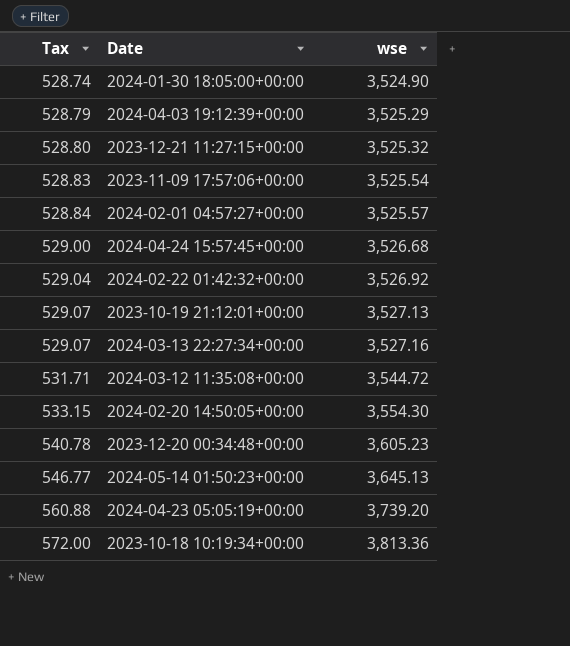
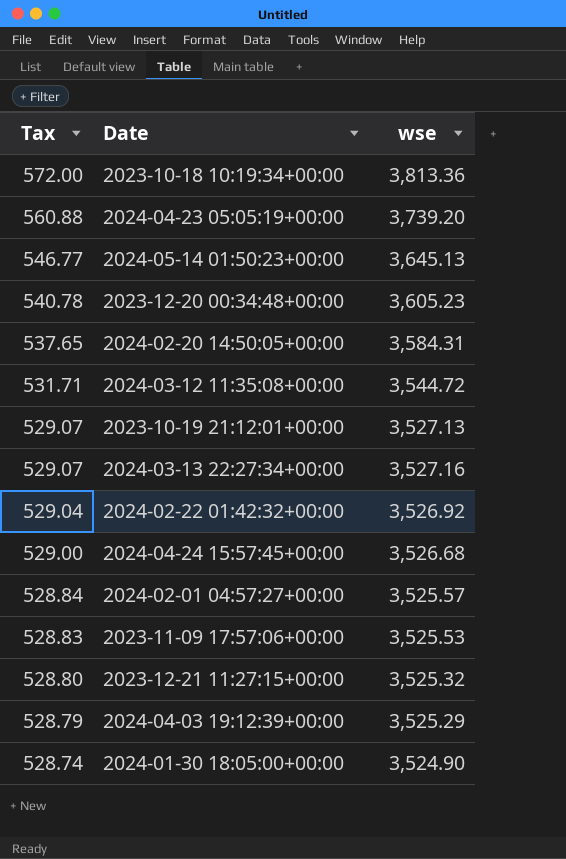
row order: Tax ascending -> Tax descending
2024-02-20 14:50:05+00:00 | Tax: 533.15 -> 537.65
2024-02-20 14:50:05+00:00 | wse: 3,554.30 -> 3,584.31
2023-11-09 17:57:06+00:00 | wse: 3,525.54 -> 3,525.53

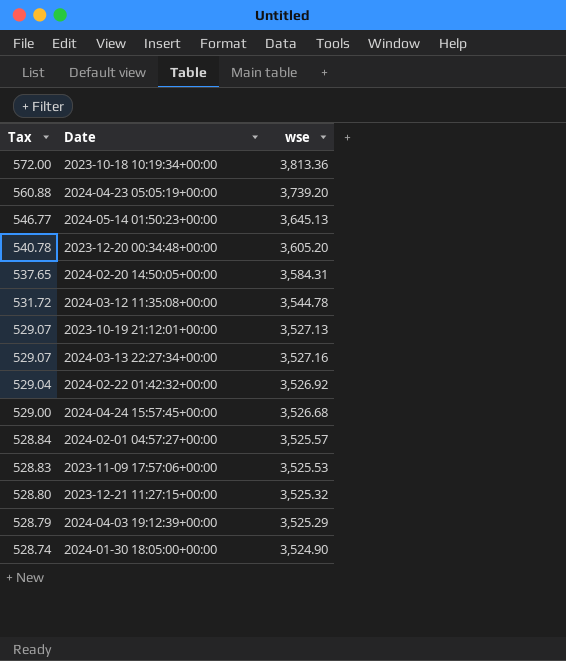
2023-12-20 00:34:48+00:00 | wse: 3,605.23 -> 3,605.20
2024-03-12 11:35:08+00:00 | Tax: 531.71 -> 531.72
2024-03-12 11:35:08+00:00 | wse: 3,544.72 -> 3,544.78

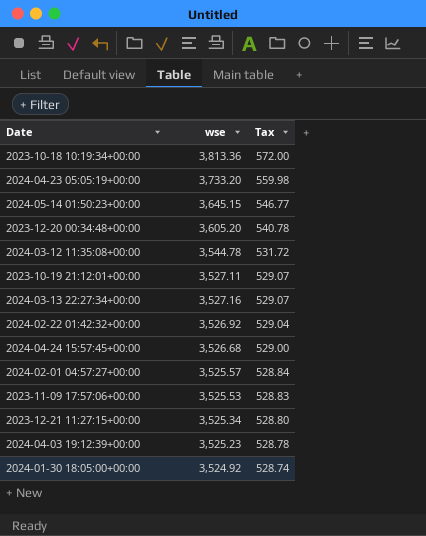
column Tax | position: 1 -> 3
row 2024-02-20 14:50:05+00:00: 537.65 | 3,584.31 -> none
2024-04-23 05:05:19+00:00 | wse: 3,739.20 -> 3,733.20
2024-04-23 05:05:19+00:00 | Tax: 560.88 -> 559.98
2024-05-14 01:50:23+00:00 | wse: 3,645.13 -> 3,645.15
2023-10-19 21:12:01+00:00 | wse: 3,527.13 -> 3,527.11
2023-12-21 11:27:15+00:00 | wse: 3,525.32 -> 3,525.34
2024-04-03 19:12:39+00:00 | wse: 3,525.29 -> 3,525.23
2024-04-03 19:12:39+00:00 | Tax: 528.79 -> 528.78
2024-01-30 18:05:00+00:00 | wse: 3,524.90 -> 3,524.92

